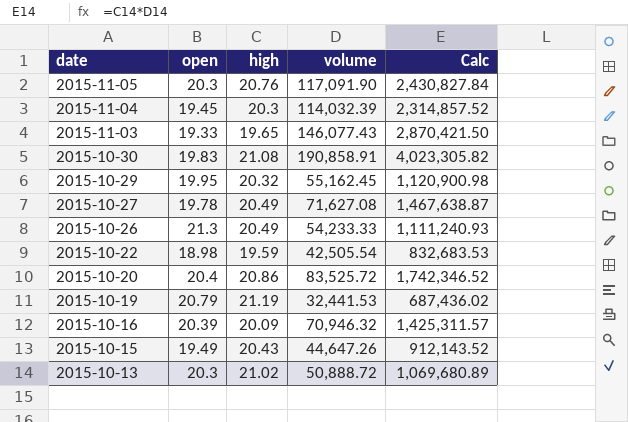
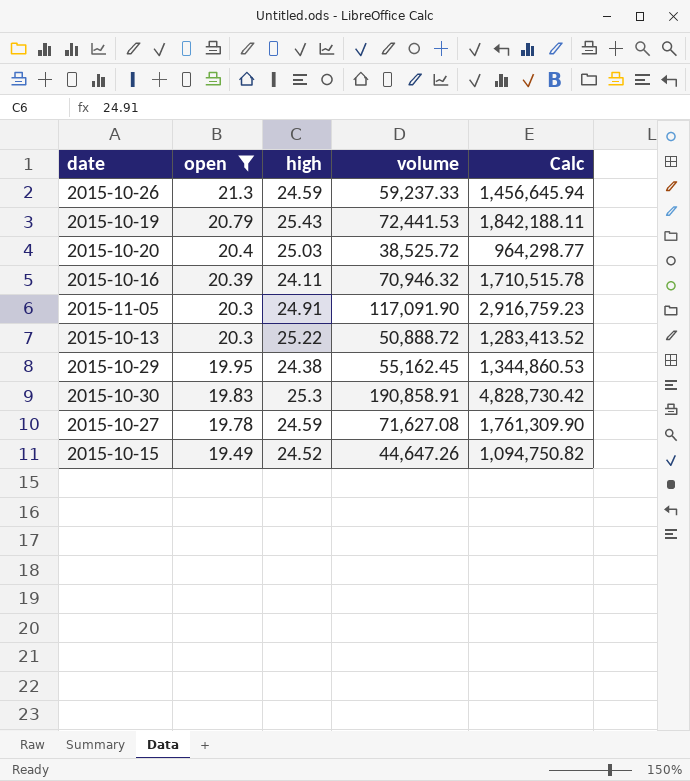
filter: none -> open >= 19.49
row order: date descending -> open descending
2015-10-26 | high: 20.49 -> 24.59
2015-10-26 | volume: 54,233.33 -> 59,237.33
2015-10-26 | Calc: 1,111,240.93 -> 1,456,645.94
2015-10-19 | high: 21.19 -> 25.43
2015-10-19 | volume: 32,441.53 -> 72,441.53
2015-10-19 | Calc: 687,436.02 -> 1,842,188.11
2015-10-20 | high: 20.86 -> 25.03
2015-10-20 | volume: 83,525.72 -> 38,525.72
2015-10-20 | Calc: 1,742,346.52 -> 964,298.77
2015-10-16 | high: 20.09 -> 24.11
2015-10-16 | Calc: 1,425,311.57 -> 1,710,515.78
2015-11-05 | high: 20.76 -> 24.91
2015-11-05 | Calc: 2,430,827.84 -> 2,916,759.23
2015-10-13 | high: 21.02 -> 25.22
2015-10-13 | Calc: 1,069,680.89 -> 1,283,413.52
2015-10-29 | high: 20.32 -> 24.38
2015-10-29 | Calc: 1,120,900.98 -> 1,344,860.53
2015-10-30 | high: 21.08 -> 25.3
2015-10-30 | Calc: 4,023,305.82 -> 4,828,730.42
2015-10-27 | high: 20.49 -> 24.59
2015-10-27 | Calc: 1,467,638.87 -> 1,761,309.90
2015-10-15 | high: 20.43 -> 24.52
2015-10-15 | Calc: 912,143.52 -> 1,094,750.82

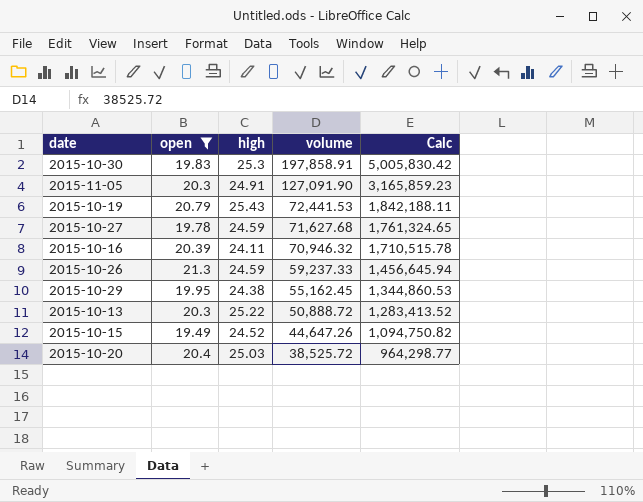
row order: open descending -> volume descending
2015-10-30 | volume: 190,858.91 -> 197,858.91
2015-10-30 | Calc: 4,828,730.42 -> 5,005,830.42
2015-11-05 | volume: 117,091.90 -> 127,091.90
2015-11-05 | Calc: 2,916,759.23 -> 3,165,859.23
2015-10-27 | volume: 71,627.08 -> 71,627.68
2015-10-27 | Calc: 1,761,309.90 -> 1,761,324.65

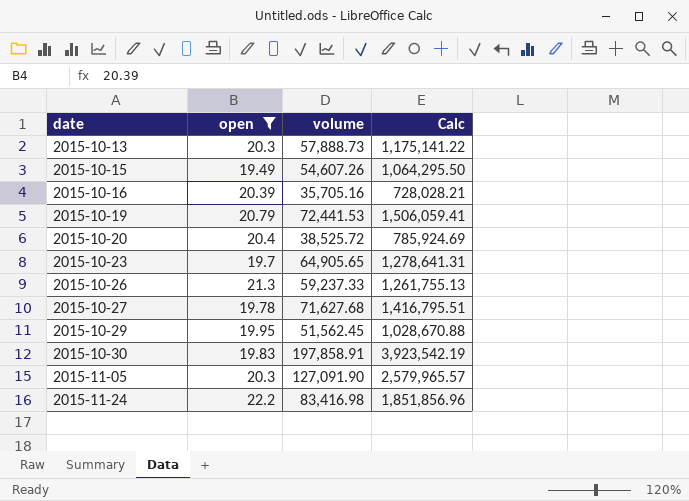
row order: volume descending -> date ascending
column high | position: 3 -> none
column Calc | formula: [high] * [volume] -> [open] * [volume]
2015-10-13 | volume: 50,888.72 -> 57,888.73
2015-10-15 | volume: 44,647.26 -> 54,607.26
2015-10-16 | volume: 70,946.32 -> 35,705.16
row 2015-10-23: none -> 19.7 | 64,905.65 | 1,278,641.31
2015-10-29 | volume: 55,162.45 -> 51,562.45
row 2015-11-24: none -> 22.2 | 83,416.98 | 1,851,856.96

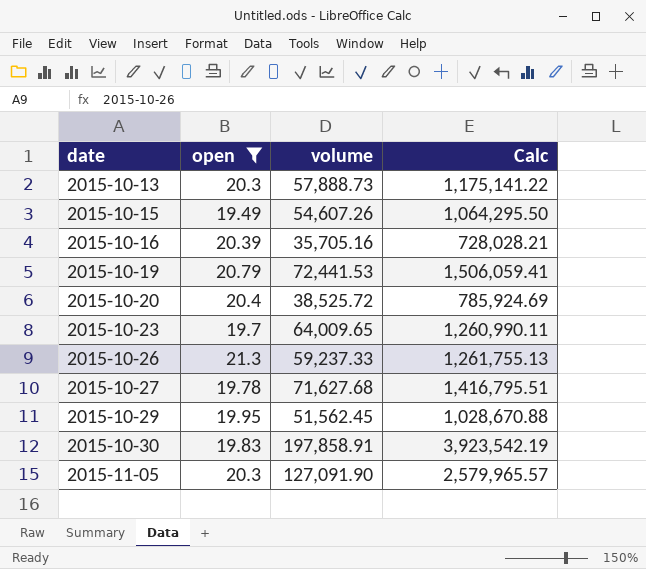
row 2015-11-24: 22.2 | 83,416.98 | 1,851,856.96 -> none
2015-10-23 | volume: 64,905.65 -> 64,009.65
2015-10-23 | Calc: 1,278,641.31 -> 1,260,990.11

